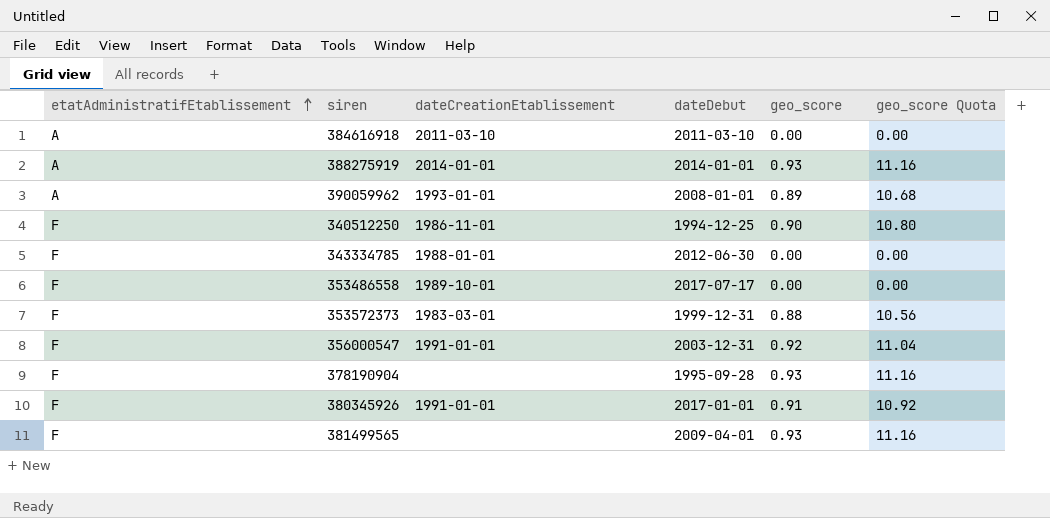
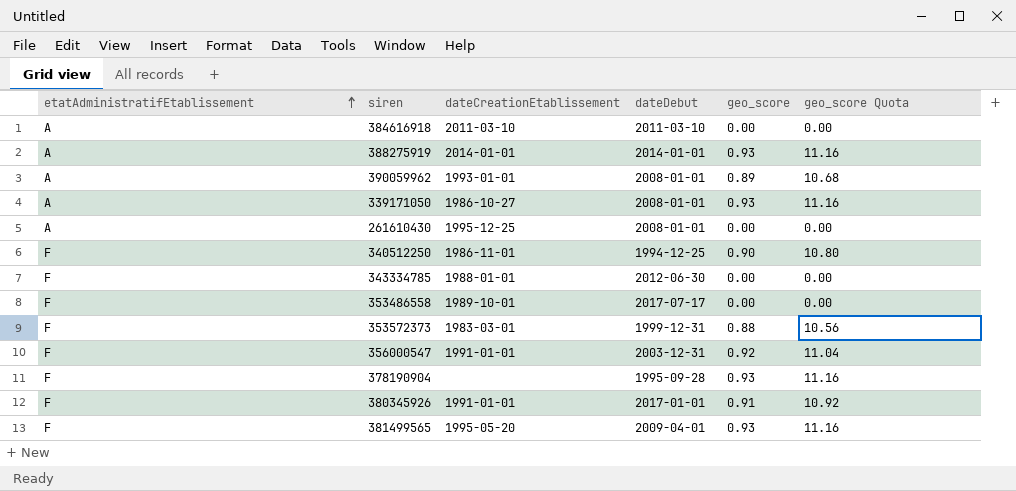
row 339171050: none -> A | 1986-10-27 | 2008-01-01 | 0.93 | 11.16
row 261610430: none -> A | 1995-12-25 | 2008-01-01 | 0.00 | 0.00
381499565 | dateCreationEtablissement: none -> 1995-05-20

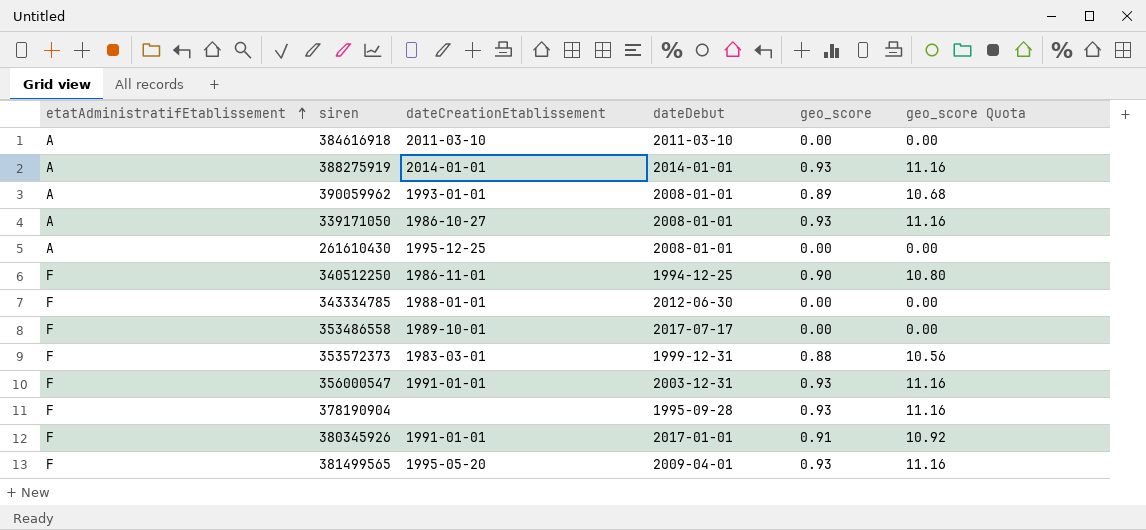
356000547 | geo_score: 0.92 -> 0.93
356000547 | geo_score Quota: 11.04 -> 11.16

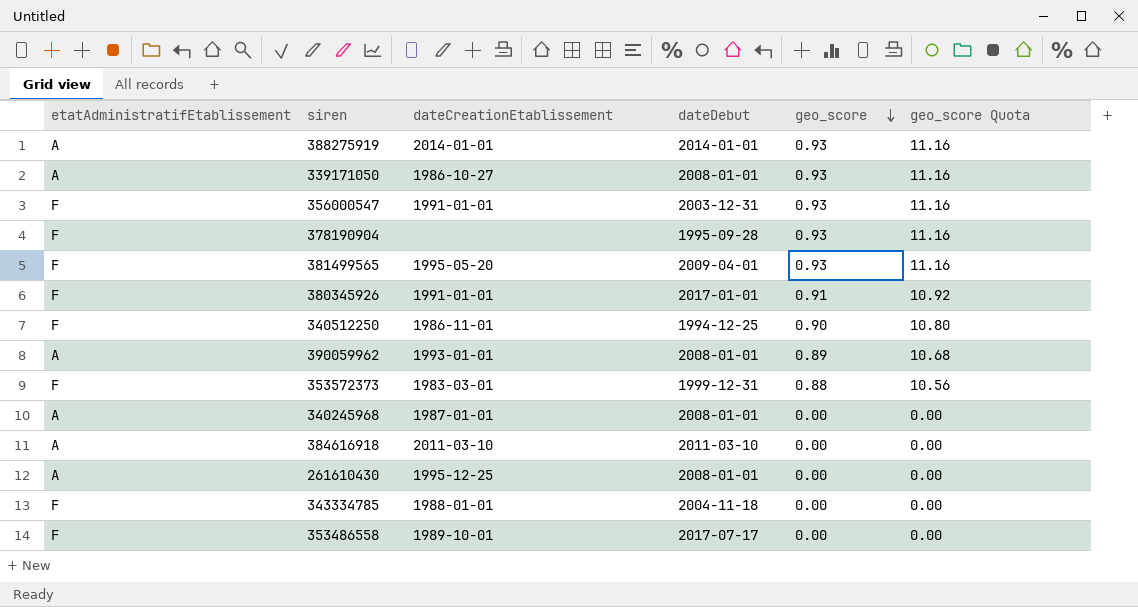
row order: etatAdministratifEtablissement ascending -> geo_score descending
row 340245968: none -> A | 1987-01-01 | 2008-01-01 | 0.00 | 0.00
343334785 | dateDebut: 2012-06-30 -> 2004-11-18

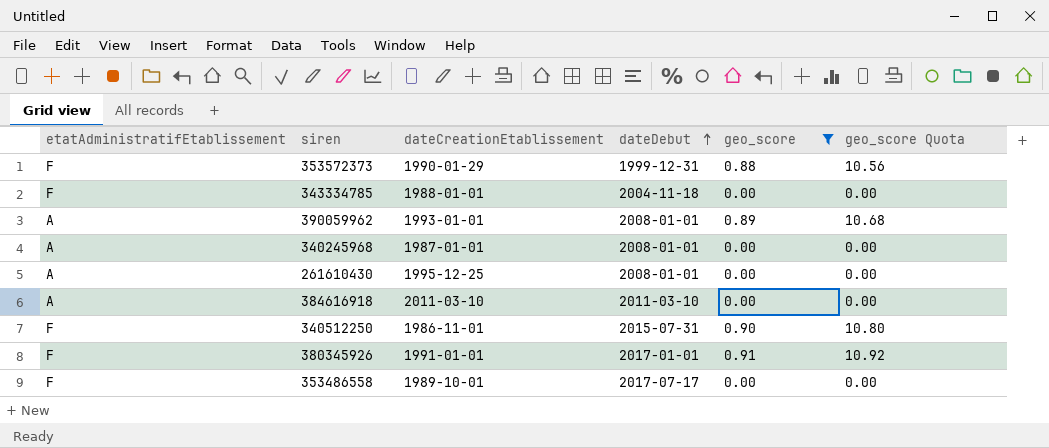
filter: none -> geo_score != 0.93
row order: geo_score descending -> dateDebut ascending
353572373 | dateCreationEtablissement: 1983-03-01 -> 1990-01-29
340512250 | dateDebut: 1994-12-25 -> 2015-07-31

